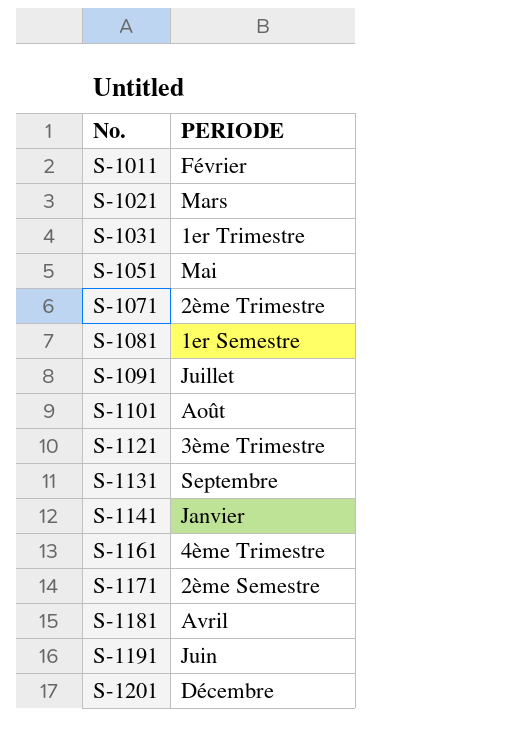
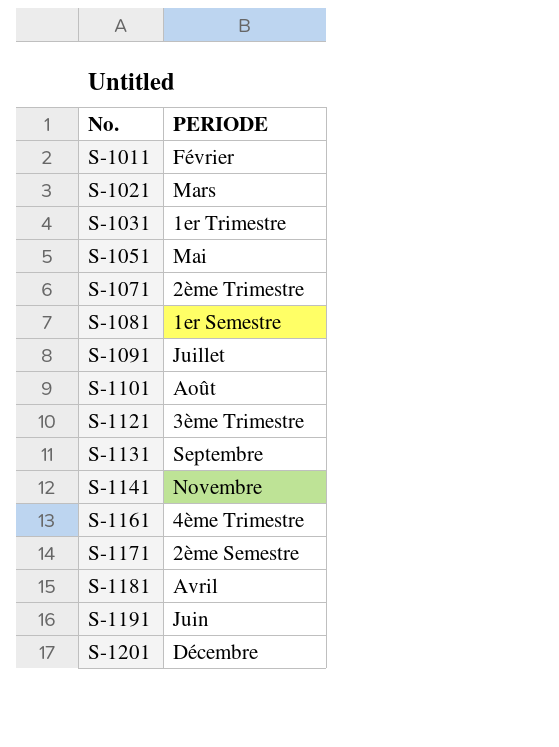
S-1141 | PERIODE: Janvier -> Novembre

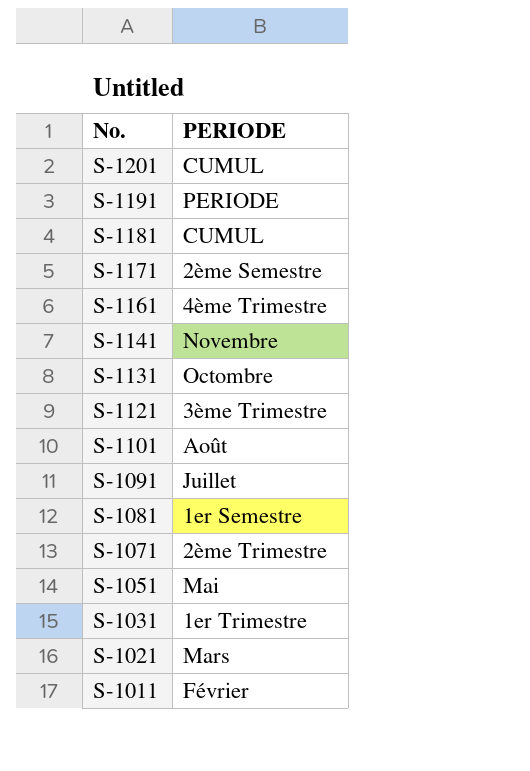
row order: No. ascending -> No. descending
S-1201 | PERIODE: Décembre -> CUMUL
S-1191 | PERIODE: Juin -> PERIODE
S-1181 | PERIODE: Avril -> CUMUL
S-1131 | PERIODE: Septembre -> Octombre

